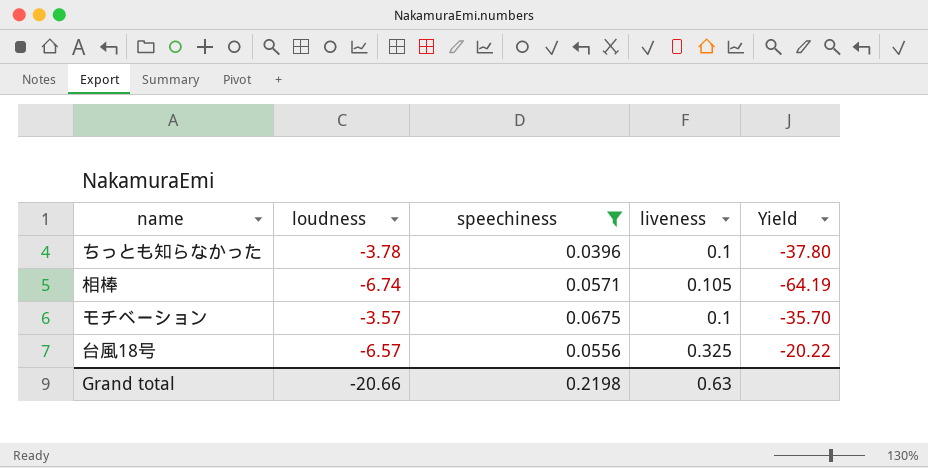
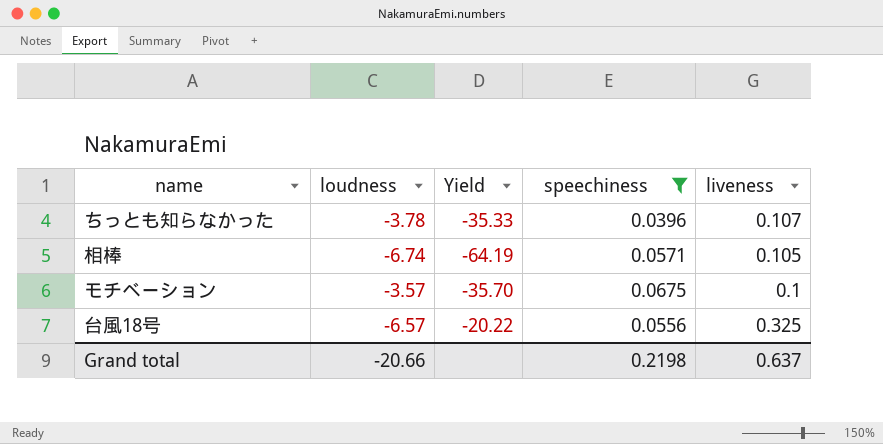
column Yield | position: 5 -> 3
ちっとも知らなかった | Yield: -37.80 -> -35.33
ちっとも知らなかった | liveness: 0.1 -> 0.107
Grand total | liveness: 0.63 -> 0.637

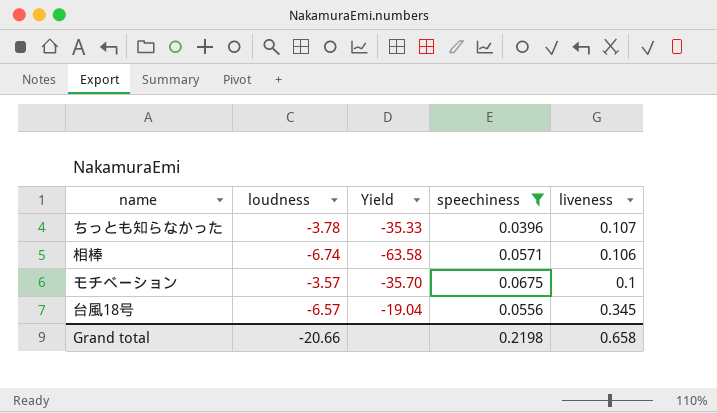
相棒 | Yield: -64.19 -> -63.58
相棒 | liveness: 0.105 -> 0.106
台風18号 | Yield: -20.22 -> -19.04
台風18号 | liveness: 0.325 -> 0.345
Grand total | liveness: 0.637 -> 0.658

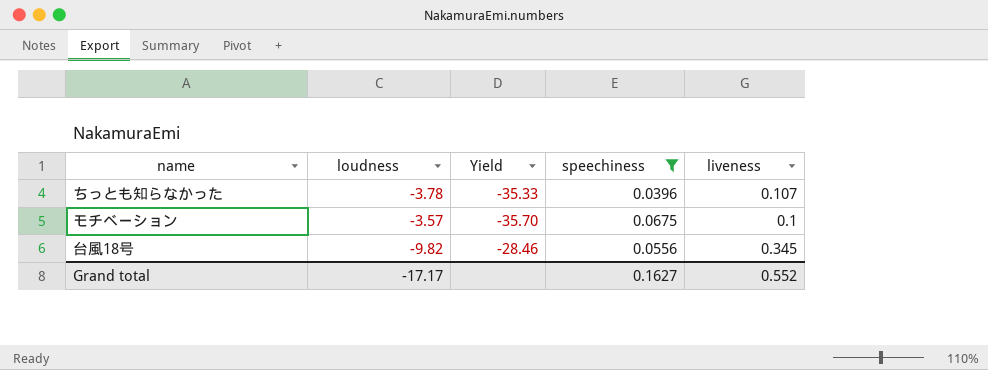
row 相棒: -6.74 | -63.58 | 0.0571 | 0.106 -> none
台風18号 | loudness: -6.57 -> -9.82
台風18号 | Yield: -19.04 -> -28.46
Grand total | loudness: -20.66 -> -17.17
Grand total | speechiness: 0.2198 -> 0.1627
Grand total | liveness: 0.658 -> 0.552

